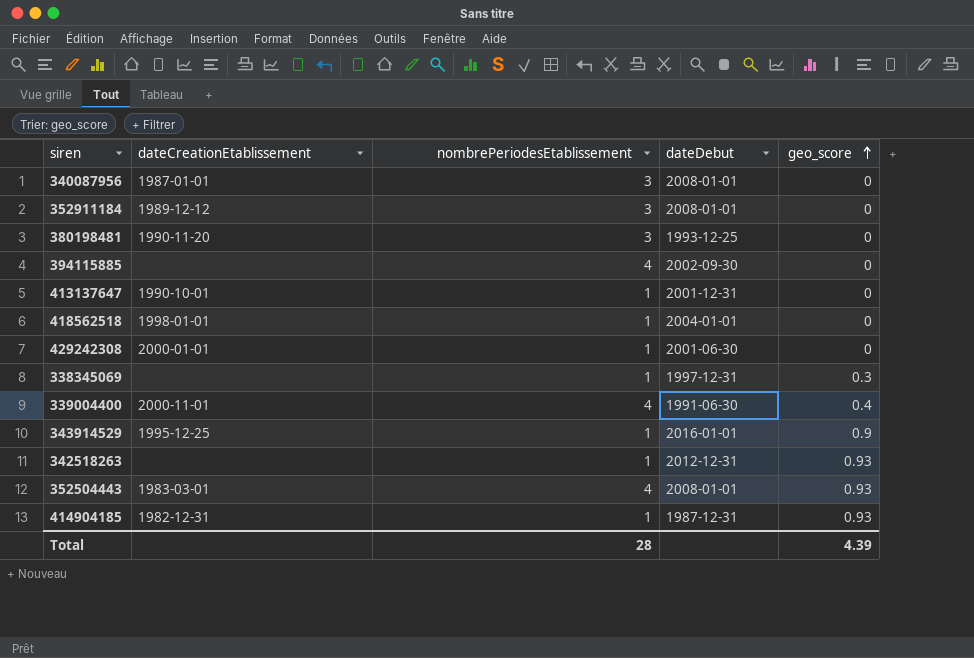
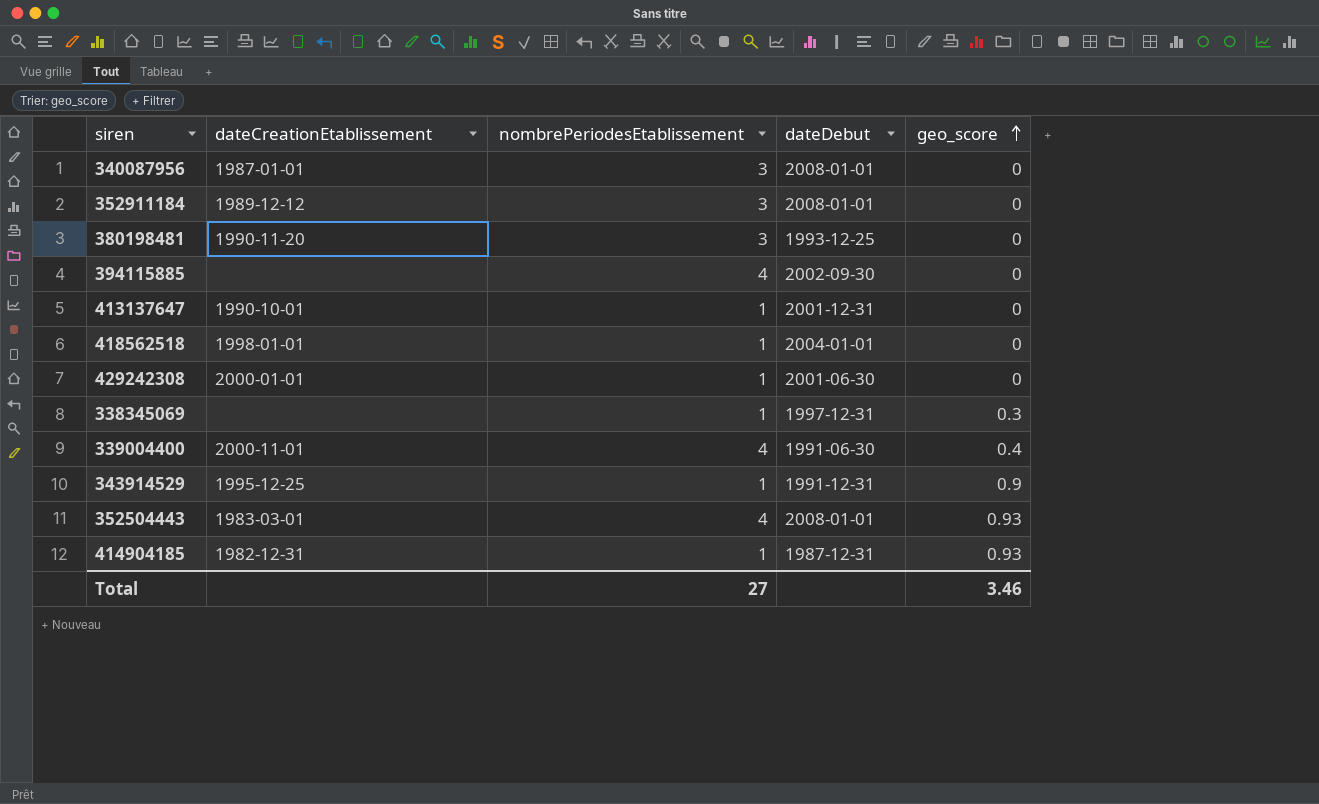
row 342518263: none | 1 | 2012-12-31 | 0.93 -> none
343914529 | dateDebut: 2016-01-01 -> 1991-12-31
Total | nombrePeriodesEtablissement: 28 -> 27
Total | geo_score: 4.39 -> 3.46

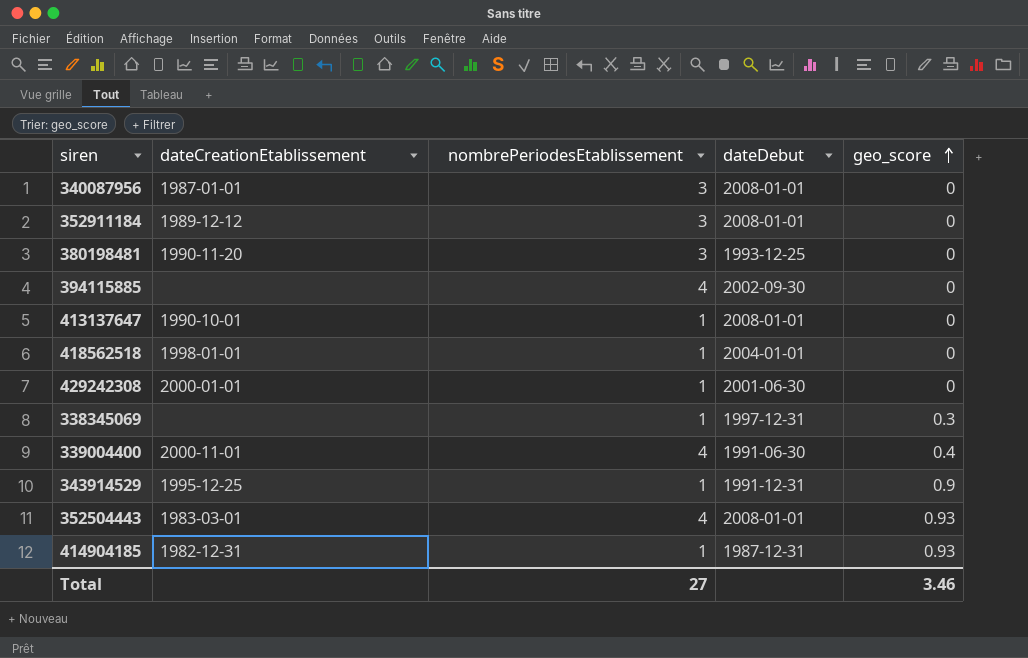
413137647 | dateDebut: 2001-12-31 -> 2008-01-01

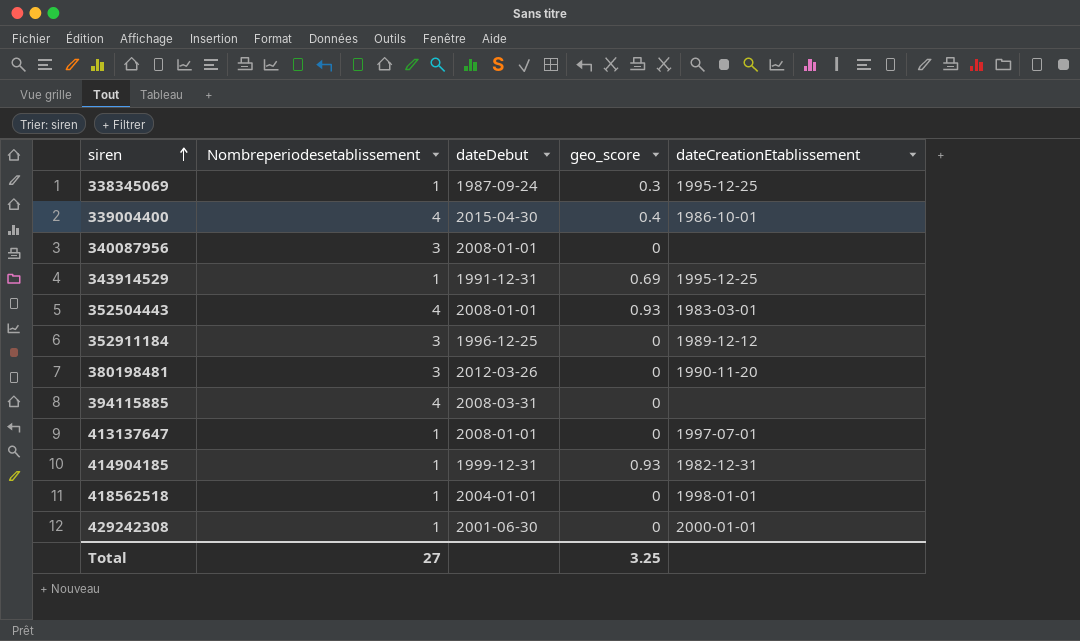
row order: geo_score ascending -> siren ascending
column name: nombrePeriodesEtablissement -> Nombreperiodesetablissement
column dateCreationEtablissement | position: 2 -> 5
338345069 | dateDebut: 1997-12-31 -> 1987-09-24
338345069 | dateCreationEtablissement: none -> 1995-12-25
339004400 | dateDebut: 1991-06-30 -> 2015-04-30
339004400 | dateCreationEtablissement: 2000-11-01 -> 1986-10-01
340087956 | dateCreationEtablissement: 1987-01-01 -> none
343914529 | geo_score: 0.9 -> 0.69
352911184 | dateDebut: 2008-01-01 -> 1996-12-25
380198481 | dateDebut: 1993-12-25 -> 2012-03-26
394115885 | dateDebut: 2002-09-30 -> 2008-03-31
413137647 | dateCreationEtablissement: 1990-10-01 -> 1997-07-01
414904185 | dateDebut: 1987-12-31 -> 1999-12-31
Total | geo_score: 3.46 -> 3.25

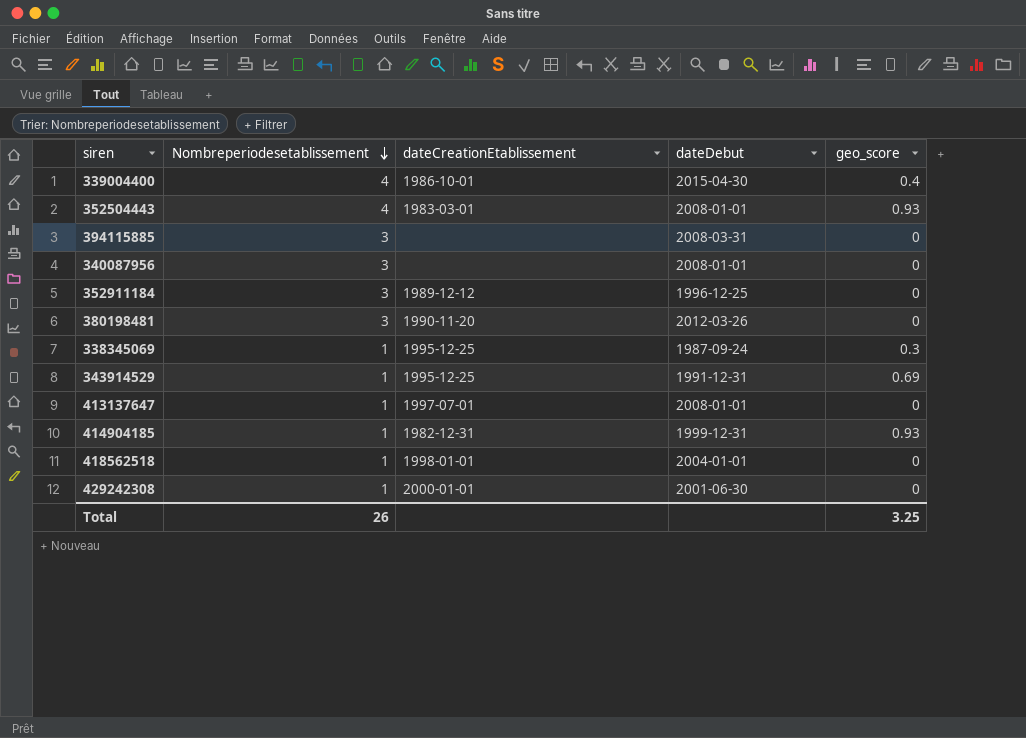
row order: siren ascending -> Nombreperiodesetablissement descending
column dateCreationEtablissement | position: 5 -> 3
394115885 | Nombreperiodesetablissement: 4 -> 3
Total | Nombreperiodesetablissement: 27 -> 26

